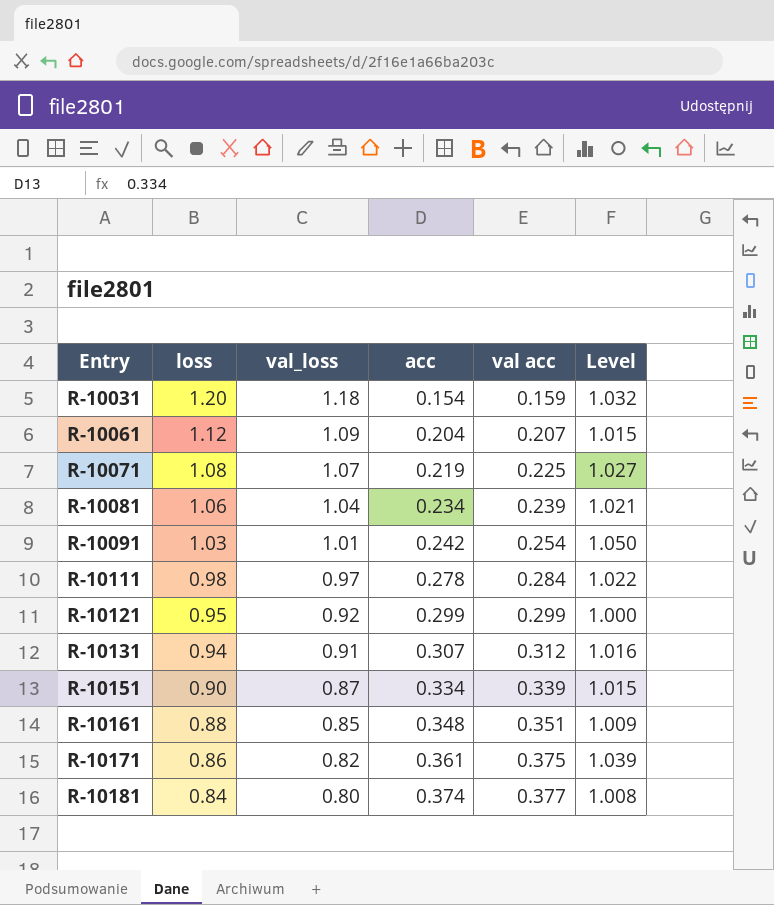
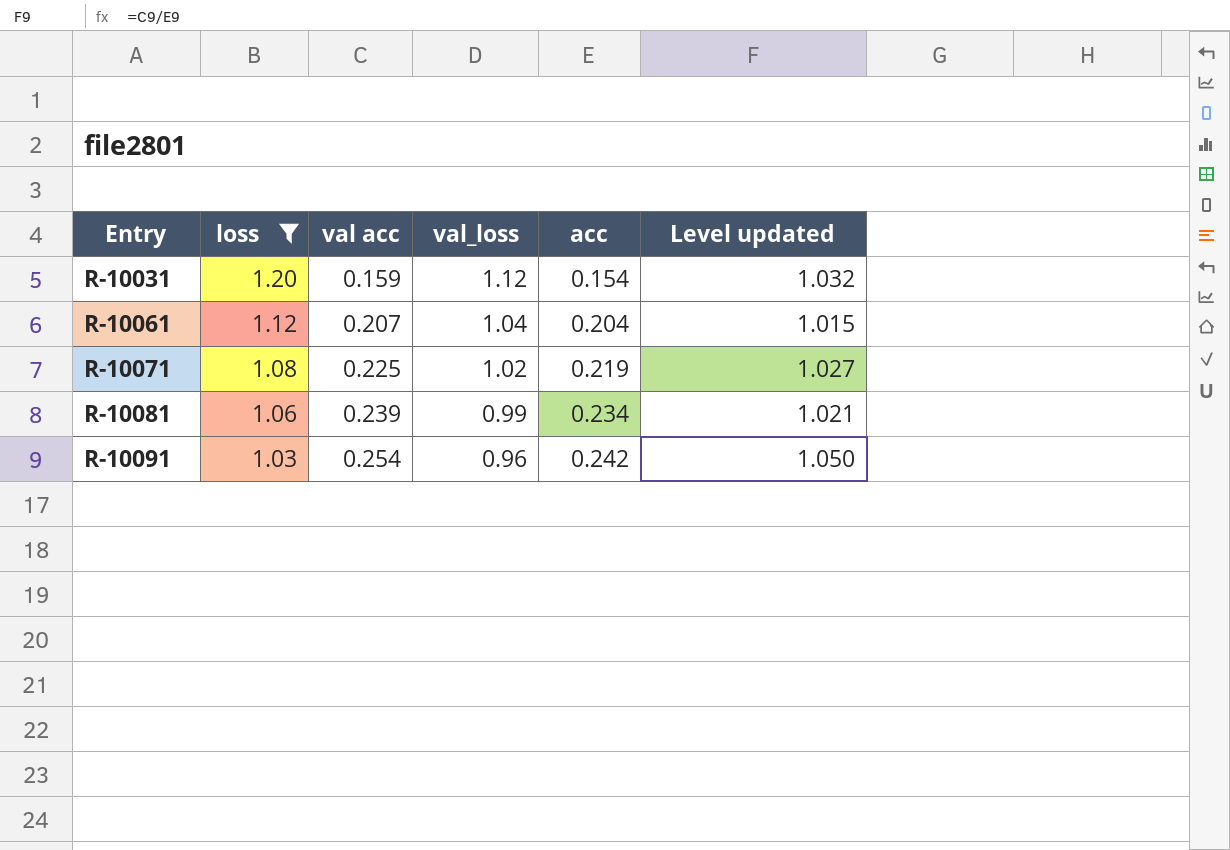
filter: none -> loss >= 1.03
column val acc | position: 5 -> 3
column name: Level -> Level updated
R-10031 | val_loss: 1.18 -> 1.12
R-10061 | val_loss: 1.09 -> 1.04
R-10071 | val_loss: 1.07 -> 1.02
R-10081 | val_loss: 1.04 -> 0.99
R-10091 | val_loss: 1.01 -> 0.96

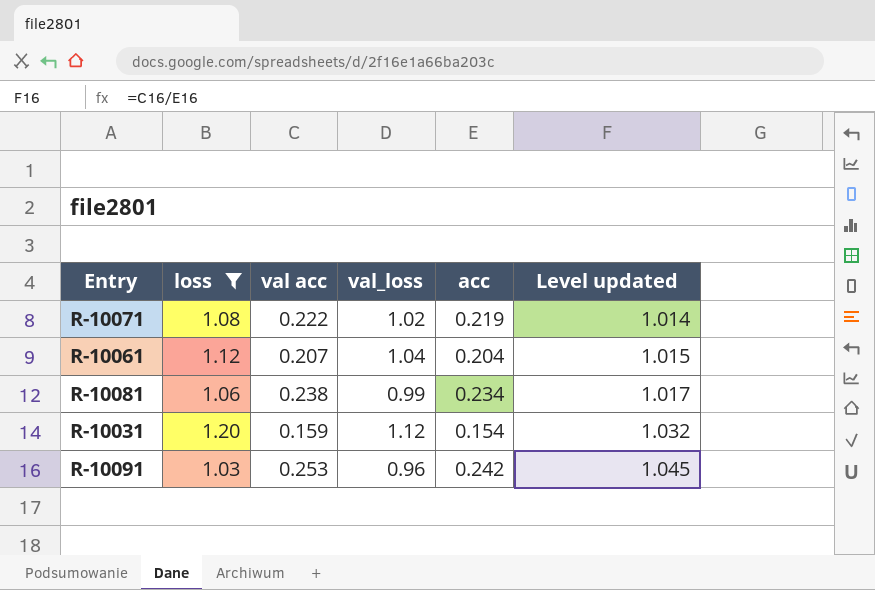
row order: Entry ascending -> Level updated ascending
R-10071 | val acc: 0.225 -> 0.222
R-10071 | Level updated: 1.027 -> 1.014
R-10081 | val acc: 0.239 -> 0.238
R-10081 | Level updated: 1.021 -> 1.017
R-10091 | val acc: 0.254 -> 0.253
R-10091 | Level updated: 1.050 -> 1.045

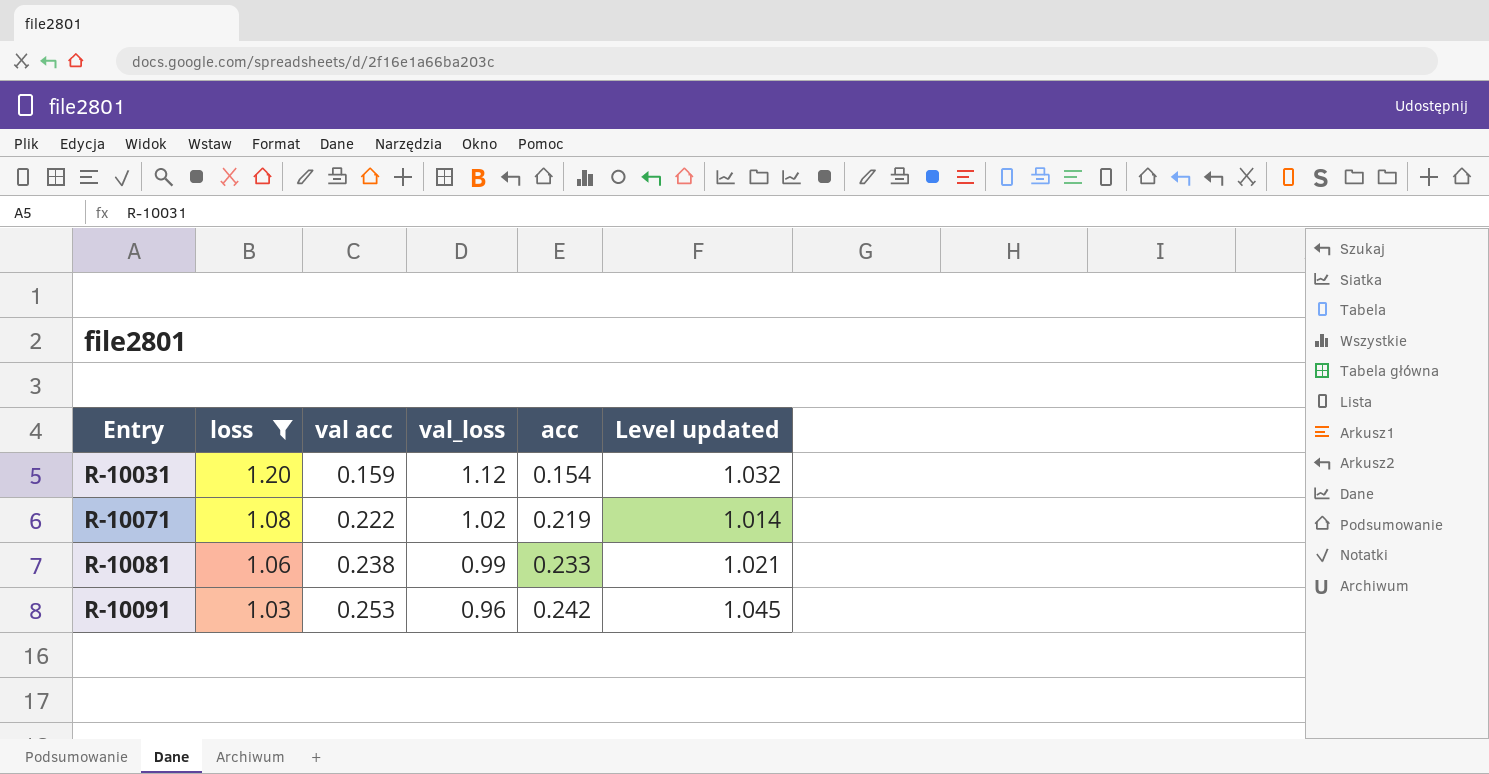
row order: Level updated ascending -> Entry ascending
row R-10061: 1.12 | 0.207 | 1.04 | 0.204 | 1.015 -> none
R-10081 | acc: 0.234 -> 0.233
R-10081 | Level updated: 1.017 -> 1.021

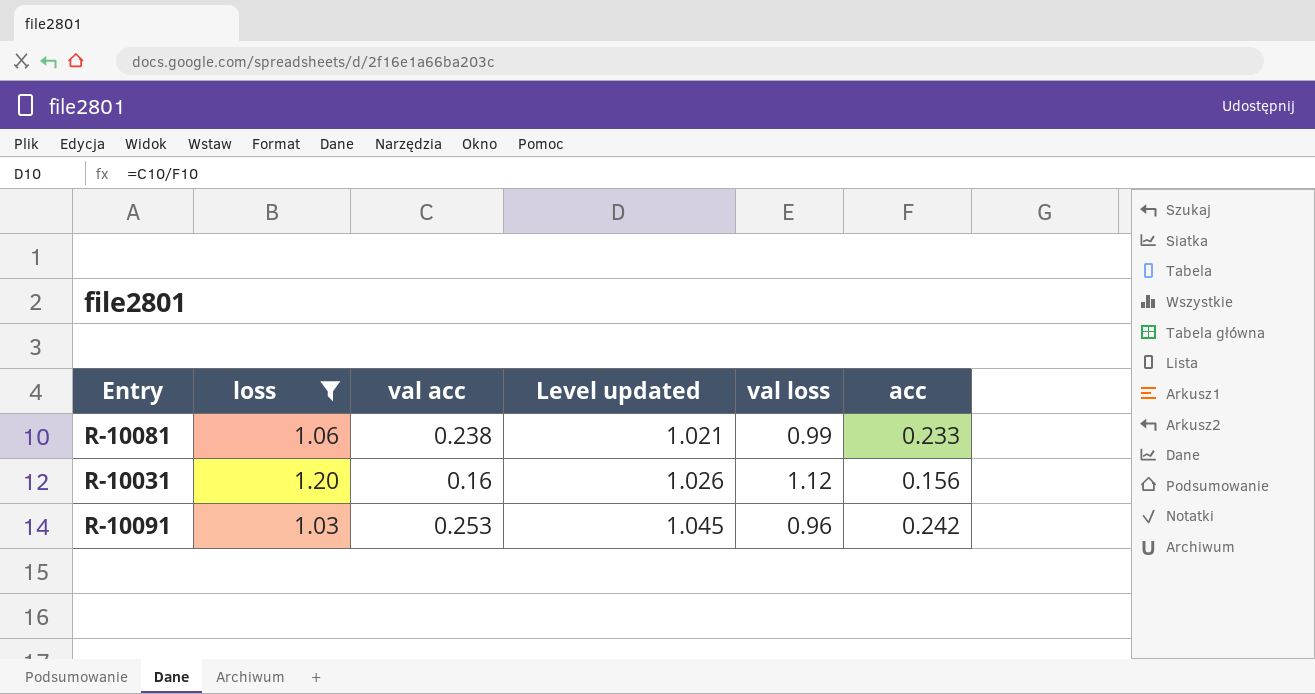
row order: Entry ascending -> Level updated ascending
column Level updated | position: 6 -> 4
column name: val_loss -> val loss
row R-10071: 1.08 | 0.222 | 1.02 | 0.219 | 1.014 -> none
R-10031 | val acc: 0.159 -> 0.16
R-10031 | Level updated: 1.032 -> 1.026
R-10031 | acc: 0.154 -> 0.156

